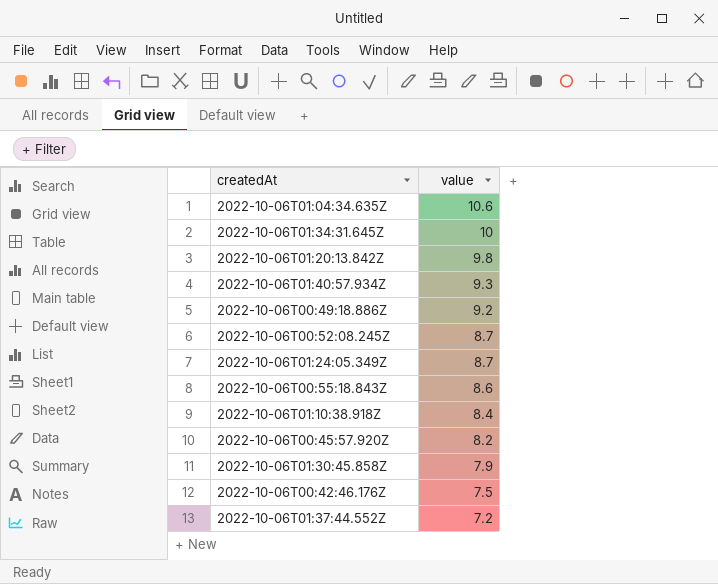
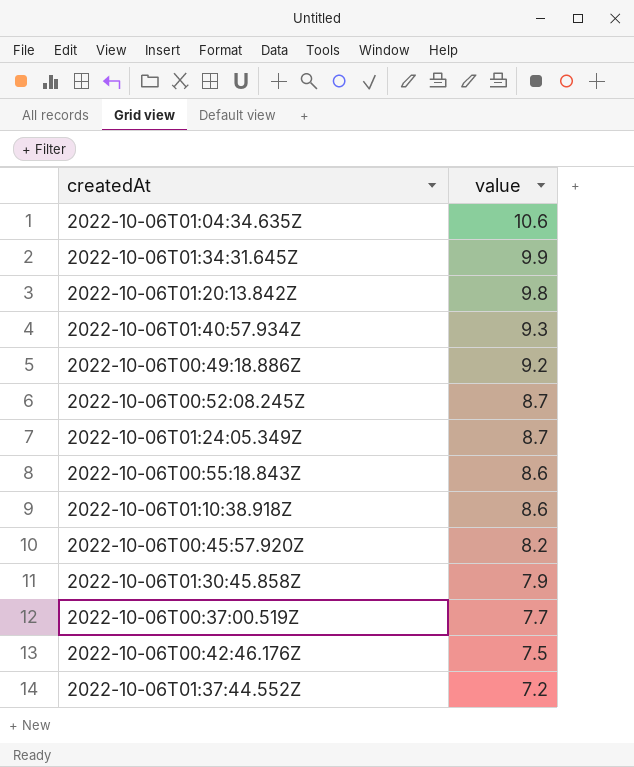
2022-10-06T01:34:31.645Z | value: 10 -> 9.9
2022-10-06T01:10:38.918Z | value: 8.4 -> 8.6
row 2022-10-06T00:37:00.519Z: none -> 7.7

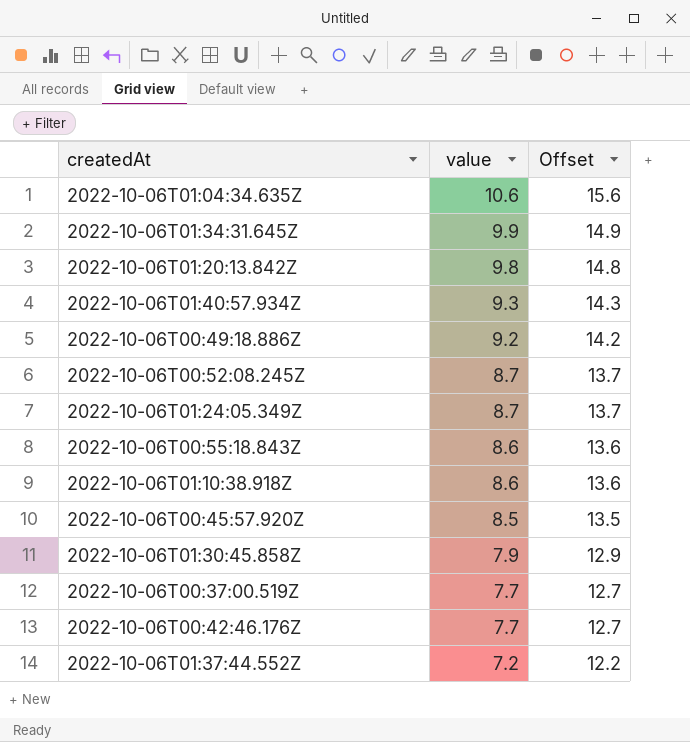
column Offset | formula: none -> [value] + 5
2022-10-06T00:45:57.920Z | value: 8.2 -> 8.5
2022-10-06T00:42:46.176Z | value: 7.5 -> 7.7

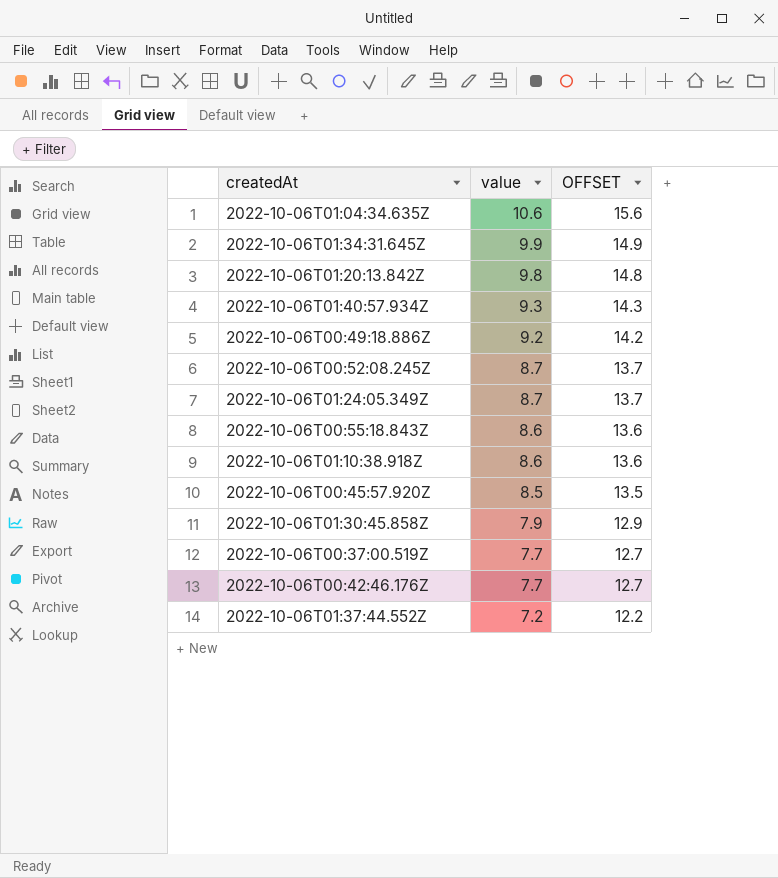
column name: Offset -> OFFSET

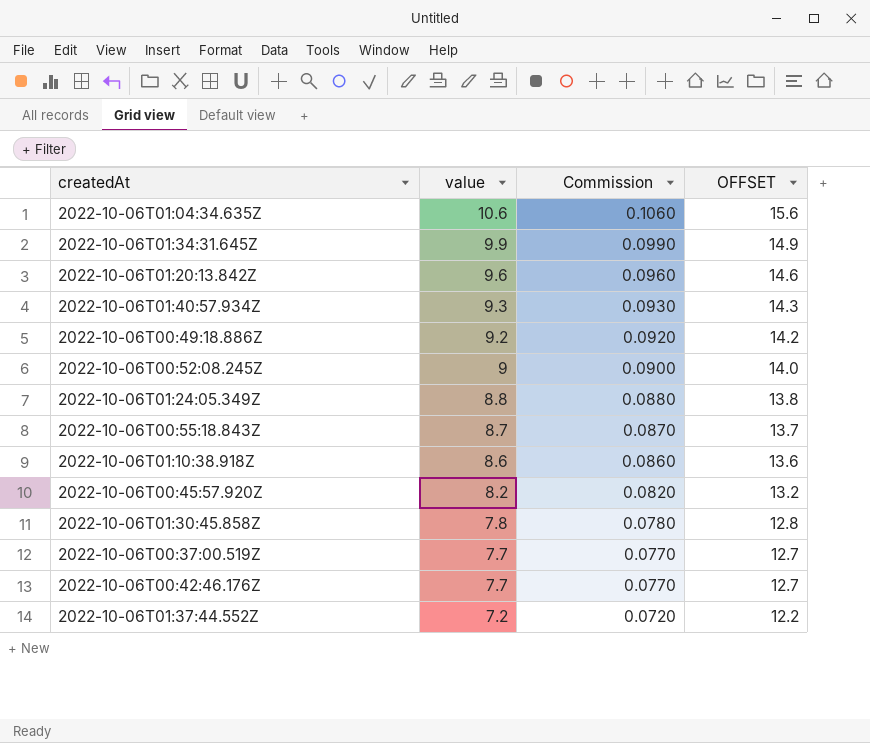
column Commission | formula: none -> [value] * 0.01
2022-10-06T01:20:13.842Z | value: 9.8 -> 9.6
2022-10-06T01:20:13.842Z | OFFSET: 14.8 -> 14.6
2022-10-06T00:52:08.245Z | value: 8.7 -> 9
2022-10-06T00:52:08.245Z | OFFSET: 13.7 -> 14.0
2022-10-06T01:24:05.349Z | value: 8.7 -> 8.8
2022-10-06T01:24:05.349Z | OFFSET: 13.7 -> 13.8
2022-10-06T00:55:18.843Z | value: 8.6 -> 8.7
2022-10-06T00:55:18.843Z | OFFSET: 13.6 -> 13.7
2022-10-06T00:45:57.920Z | value: 8.5 -> 8.2
2022-10-06T00:45:57.920Z | OFFSET: 13.5 -> 13.2
2022-10-06T01:30:45.858Z | value: 7.9 -> 7.8
2022-10-06T01:30:45.858Z | OFFSET: 12.9 -> 12.8

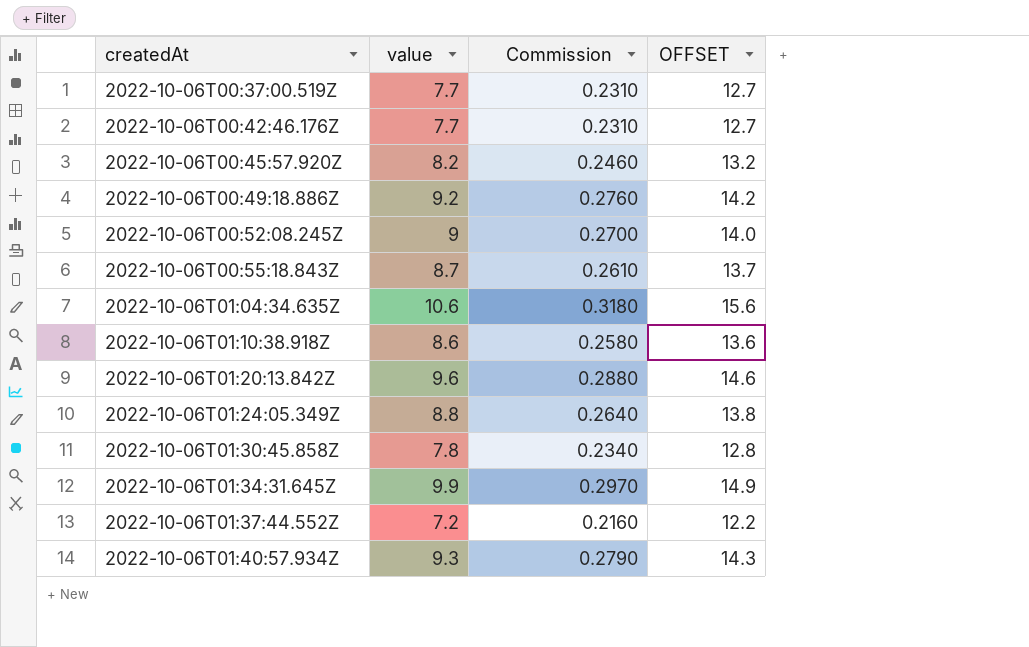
row order: value descending -> createdAt ascending
column Commission | formula: [value] * 0.01 -> [value] * 0.03

